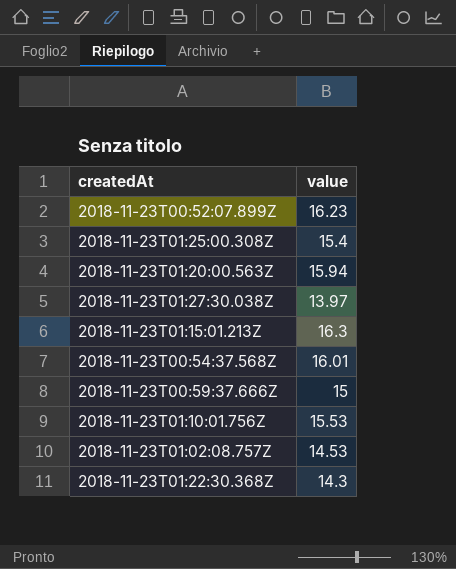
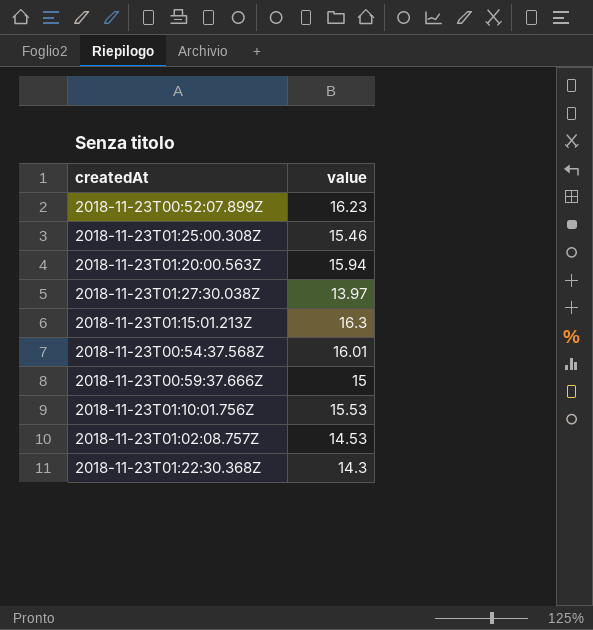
2018-11-23T01:25:00.308Z | value: 15.4 -> 15.46

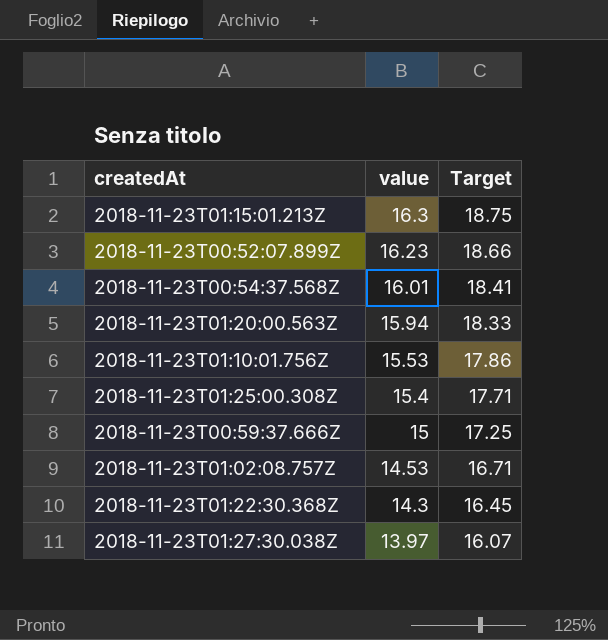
row order: none -> value descending
column Target | formula: none -> [value] * 1.15
2018-11-23T01:25:00.308Z | value: 15.46 -> 15.4

